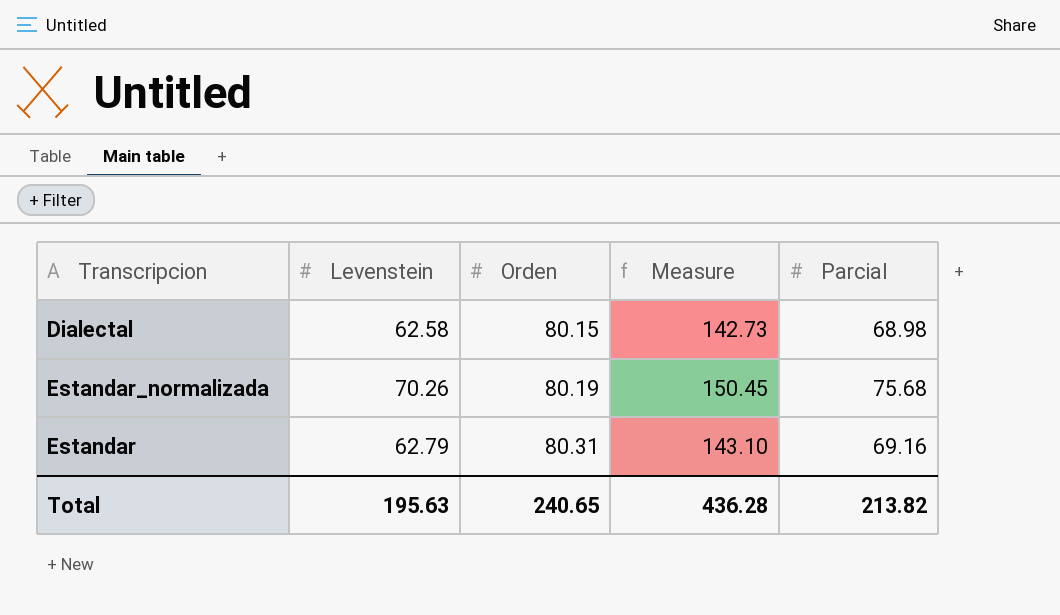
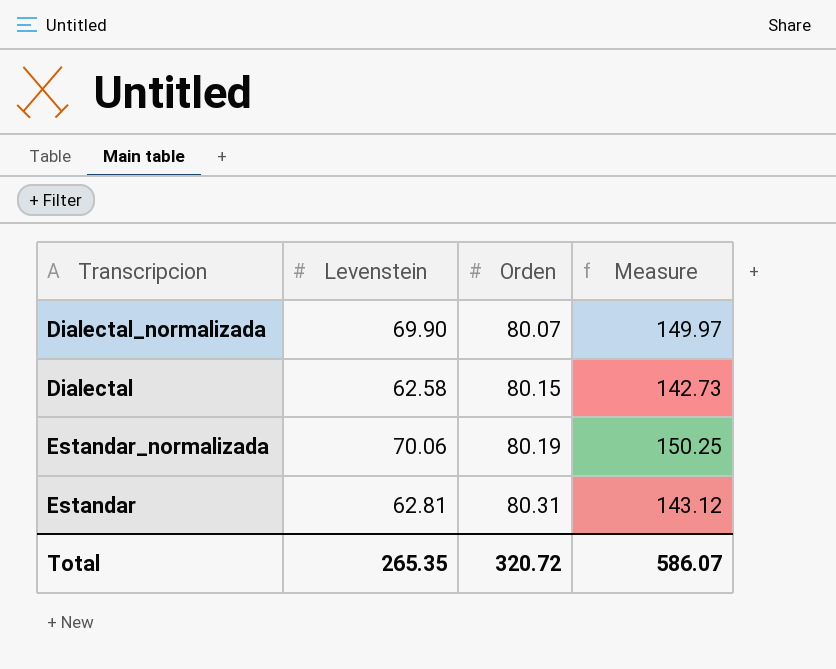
column Parcial | position: 5 -> none
row Dialectal_normalizada: none -> 69.90 | 80.07 | 149.97
Estandar_normalizada | Levenstein: 70.26 -> 70.06
Estandar_normalizada | Measure: 150.45 -> 150.25
Estandar | Levenstein: 62.79 -> 62.81
Estandar | Measure: 143.10 -> 143.12
Total | Levenstein: 195.63 -> 265.35
Total | Orden: 240.65 -> 320.72
Total | Measure: 436.28 -> 586.07

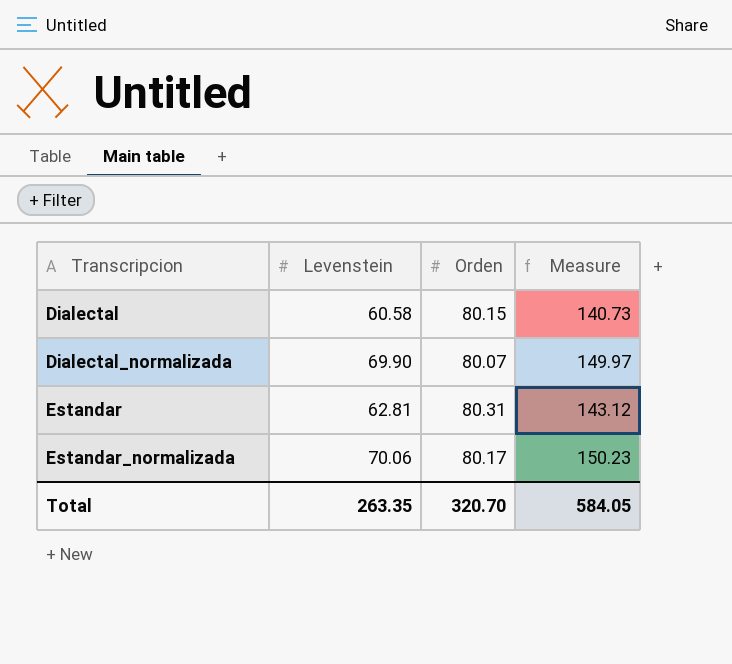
row order: Orden ascending -> Transcripcion ascending
Dialectal | Levenstein: 62.58 -> 60.58
Dialectal | Measure: 142.73 -> 140.73
Estandar_normalizada | Orden: 80.19 -> 80.17
Estandar_normalizada | Measure: 150.25 -> 150.23
Total | Levenstein: 265.35 -> 263.35
Total | Orden: 320.72 -> 320.70
Total | Measure: 586.07 -> 584.05

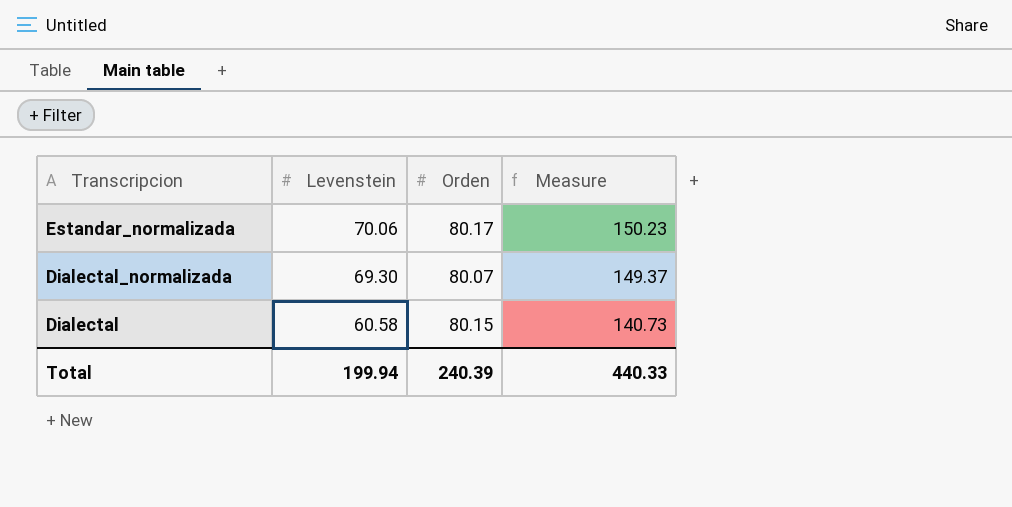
row order: Transcripcion ascending -> Transcripcion descending
row Estandar: 62.81 | 80.31 | 143.12 -> none
Dialectal_normalizada | Levenstein: 69.90 -> 69.30
Dialectal_normalizada | Measure: 149.97 -> 149.37
Total | Levenstein: 263.35 -> 199.94
Total | Orden: 320.70 -> 240.39
Total | Measure: 584.05 -> 440.33

